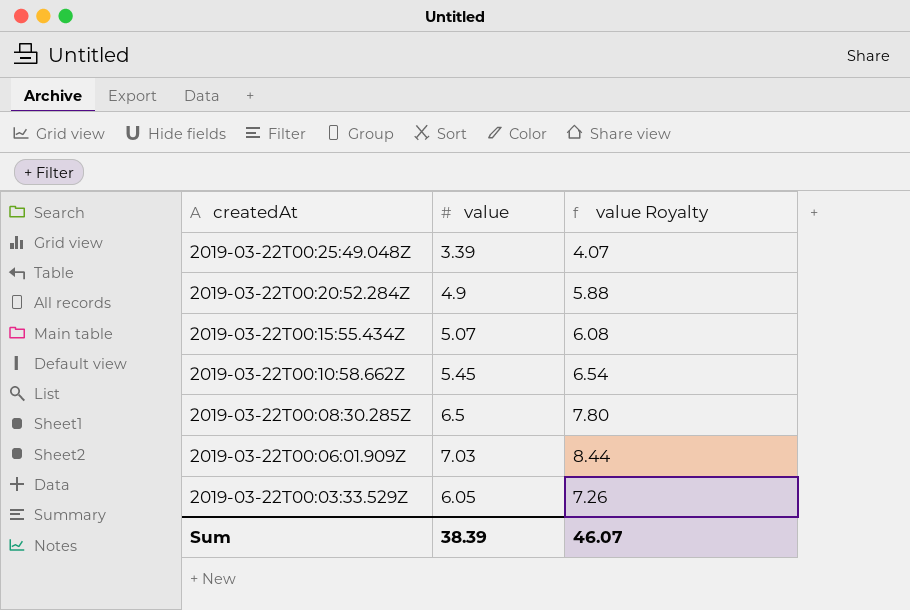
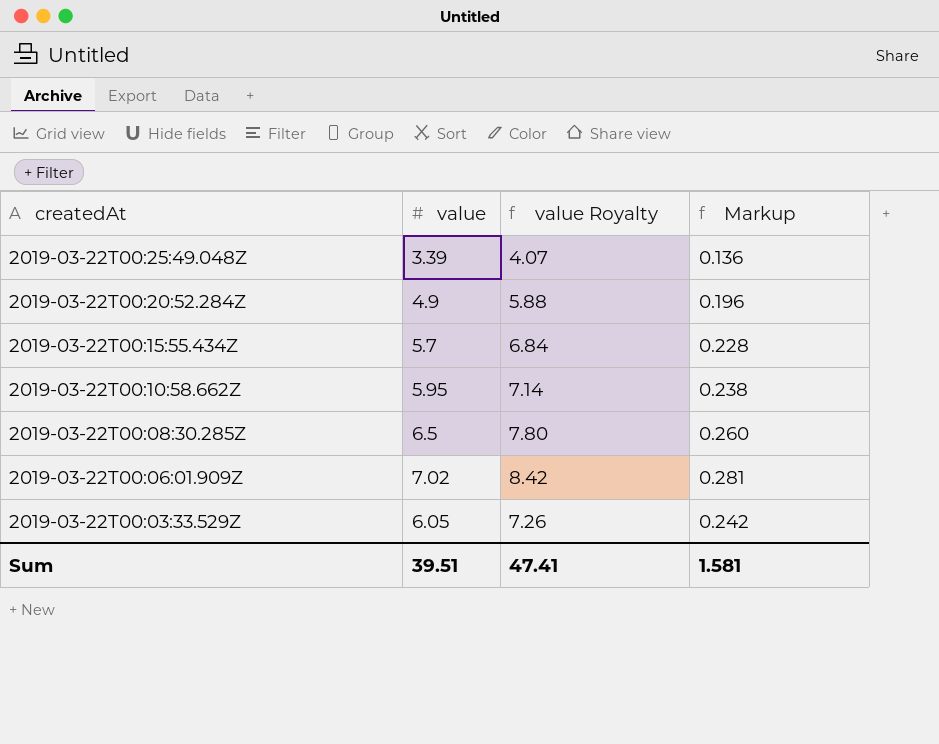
column Markup | formula: none -> [value] * 0.04
2019-03-22T00:15:55.434Z | value: 5.07 -> 5.7
2019-03-22T00:15:55.434Z | value Royalty: 6.08 -> 6.84
2019-03-22T00:10:58.662Z | value: 5.45 -> 5.95
2019-03-22T00:10:58.662Z | value Royalty: 6.54 -> 7.14
2019-03-22T00:06:01.909Z | value: 7.03 -> 7.02
2019-03-22T00:06:01.909Z | value Royalty: 8.44 -> 8.42
Sum | value: 38.39 -> 39.51
Sum | value Royalty: 46.07 -> 47.41

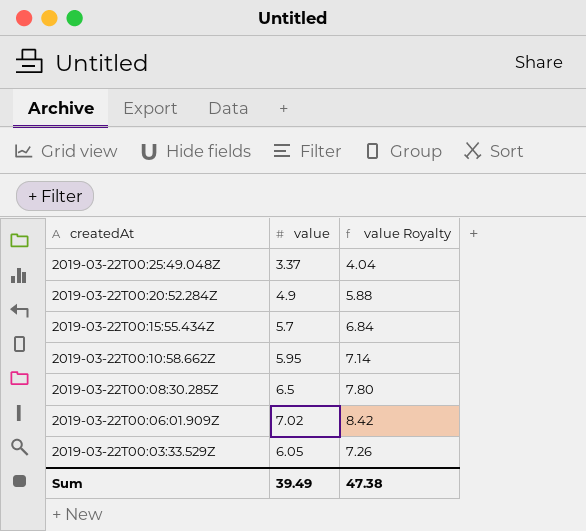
column Markup | formula: [value] * 0.04 -> none
2019-03-22T00:25:49.048Z | value: 3.39 -> 3.37
2019-03-22T00:25:49.048Z | value Royalty: 4.07 -> 4.04
Sum | value: 39.51 -> 39.49
Sum | value Royalty: 47.41 -> 47.38

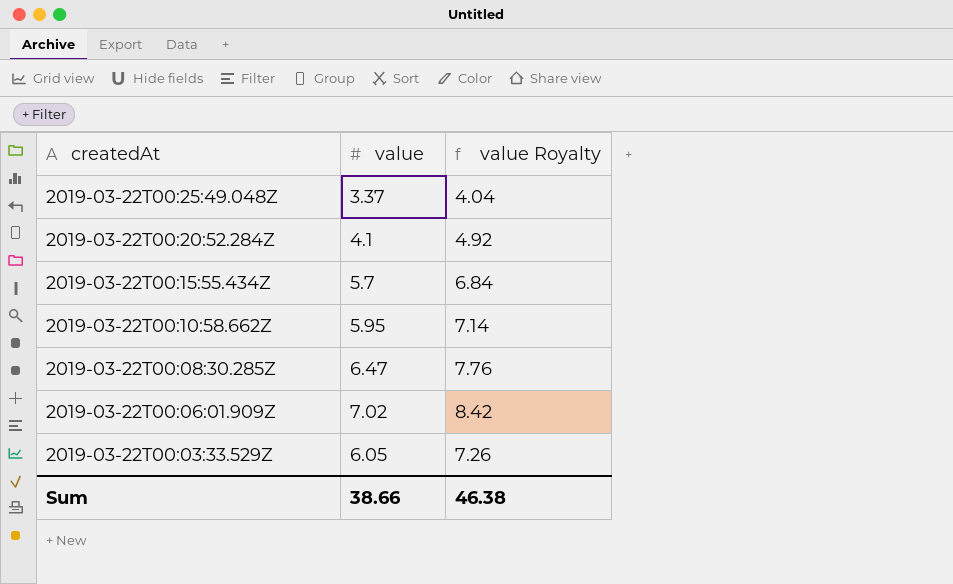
2019-03-22T00:20:52.284Z | value: 4.9 -> 4.1
2019-03-22T00:20:52.284Z | value Royalty: 5.88 -> 4.92
2019-03-22T00:08:30.285Z | value: 6.5 -> 6.47
2019-03-22T00:08:30.285Z | value Royalty: 7.80 -> 7.76
Sum | value: 39.49 -> 38.66
Sum | value Royalty: 47.38 -> 46.38

